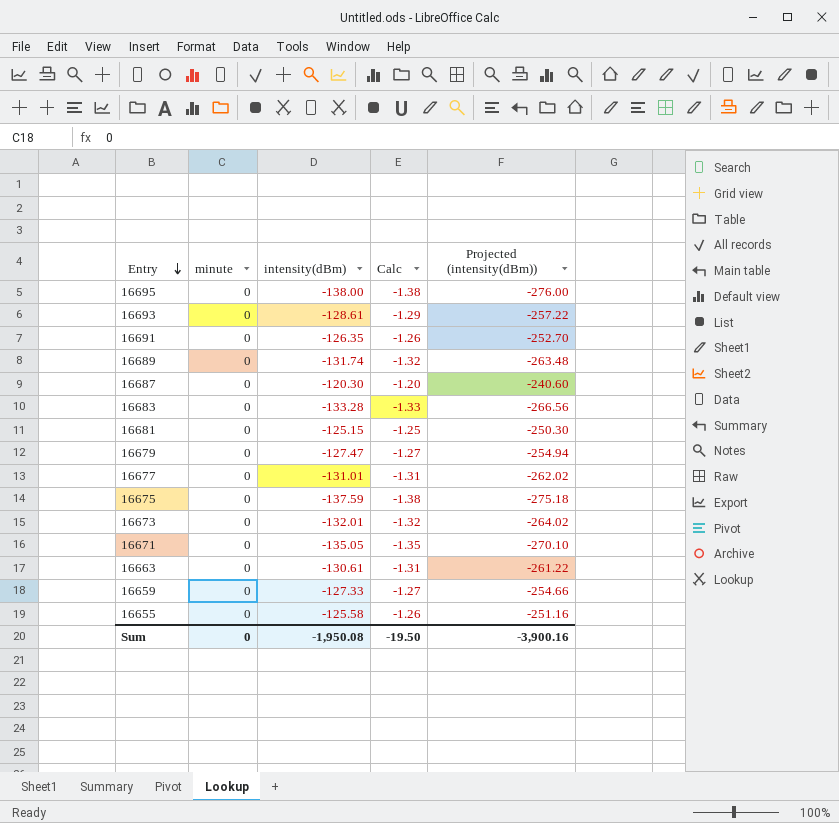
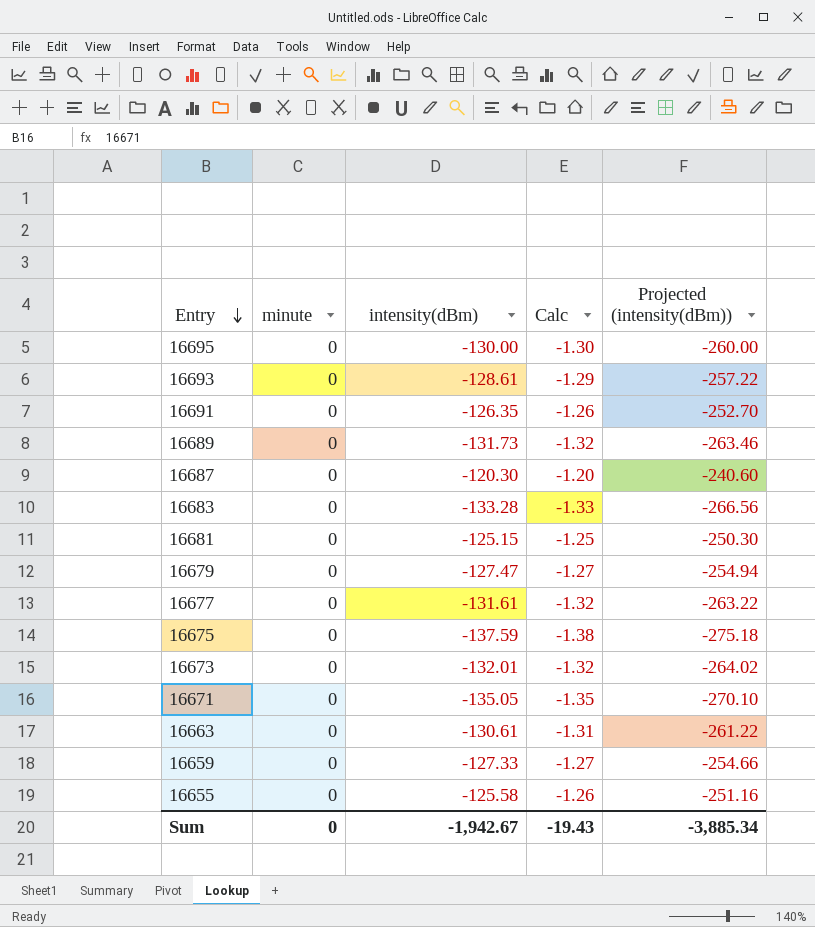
16695 | intensity(dBm): -138.00 -> -130.00
16695 | Calc: -1.38 -> -1.30
16695 | Projected (intensity(dBm)): -276.00 -> -260.00
16689 | intensity(dBm): -131.74 -> -131.73
16689 | Projected (intensity(dBm)): -263.48 -> -263.46
16677 | intensity(dBm): -131.01 -> -131.61
16677 | Calc: -1.31 -> -1.32
16677 | Projected (intensity(dBm)): -262.02 -> -263.22
Sum | intensity(dBm): -1,950.08 -> -1,942.67
Sum | Calc: -19.50 -> -19.43
Sum | Projected (intensity(dBm)): -3,900.16 -> -3,885.34

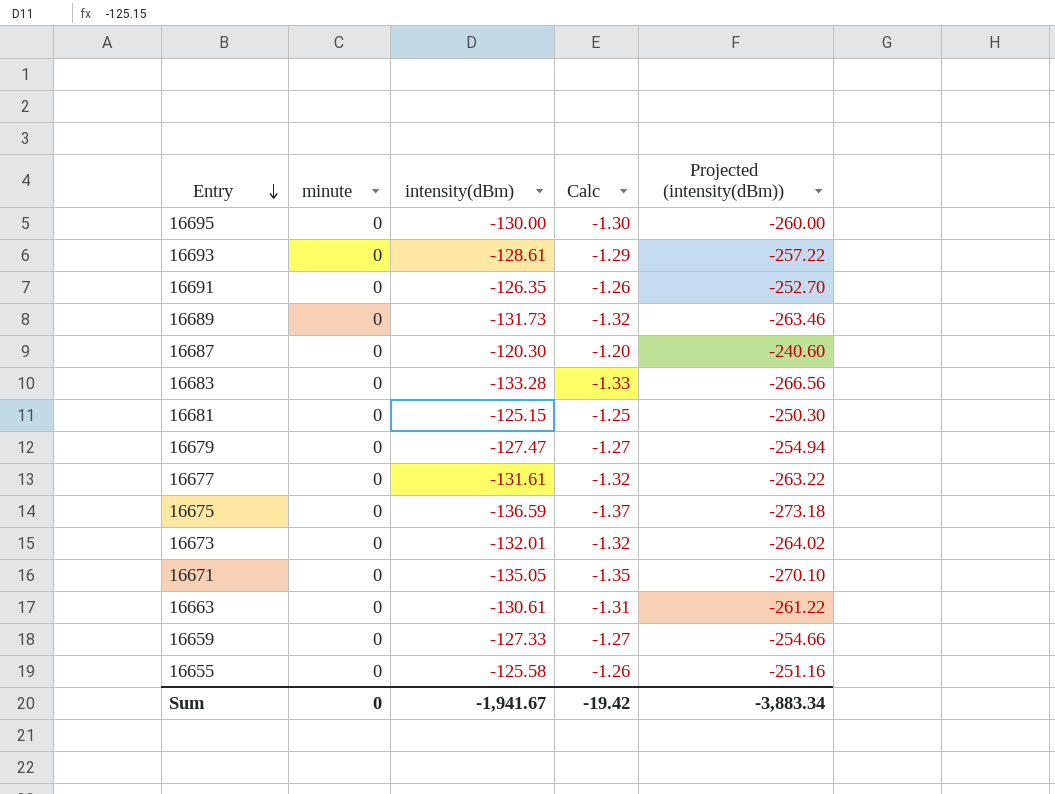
16675 | intensity(dBm): -137.59 -> -136.59
16675 | Calc: -1.38 -> -1.37
16675 | Projected (intensity(dBm)): -275.18 -> -273.18
Sum | intensity(dBm): -1,942.67 -> -1,941.67
Sum | Calc: -19.43 -> -19.42
Sum | Projected (intensity(dBm)): -3,885.34 -> -3,883.34

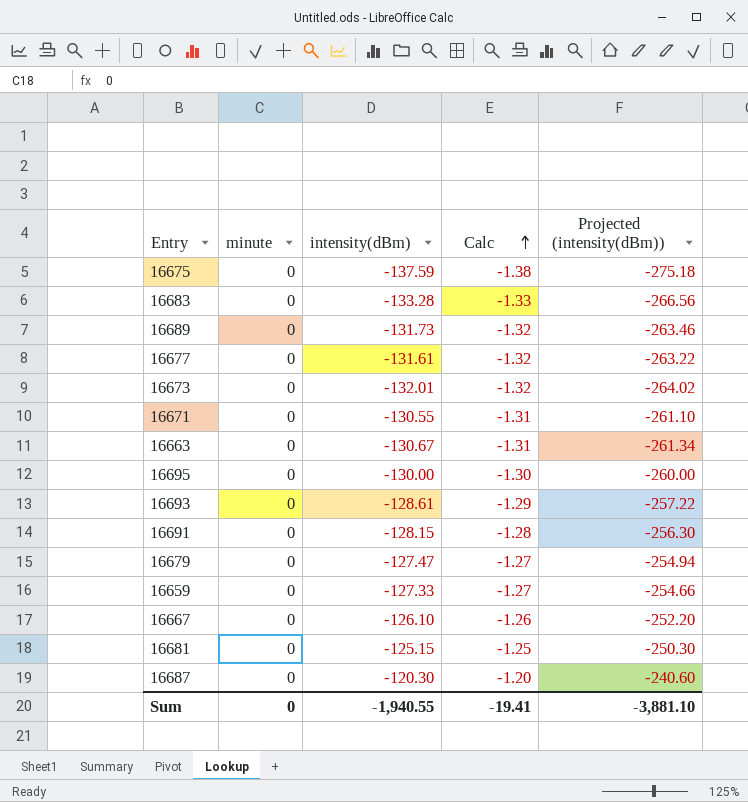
row order: Entry descending -> Calc ascending
row 16655: 0 | -125.58 | -1.26 | -251.16 -> none
16675 | intensity(dBm): -136.59 -> -137.59
16675 | Calc: -1.37 -> -1.38
16675 | Projected (intensity(dBm)): -273.18 -> -275.18
16671 | intensity(dBm): -135.05 -> -130.55
16671 | Calc: -1.35 -> -1.31
16671 | Projected (intensity(dBm)): -270.10 -> -261.10
16663 | intensity(dBm): -130.61 -> -130.67
16663 | Projected (intensity(dBm)): -261.22 -> -261.34
16691 | intensity(dBm): -126.35 -> -128.15
16691 | Calc: -1.26 -> -1.28
16691 | Projected (intensity(dBm)): -252.70 -> -256.30
row 16667: none -> 0 | -126.10 | -1.26 | -252.20
Sum | intensity(dBm): -1,941.67 -> -1,940.55
Sum | Calc: -19.42 -> -19.41
Sum | Projected (intensity(dBm)): -3,883.34 -> -3,881.10

